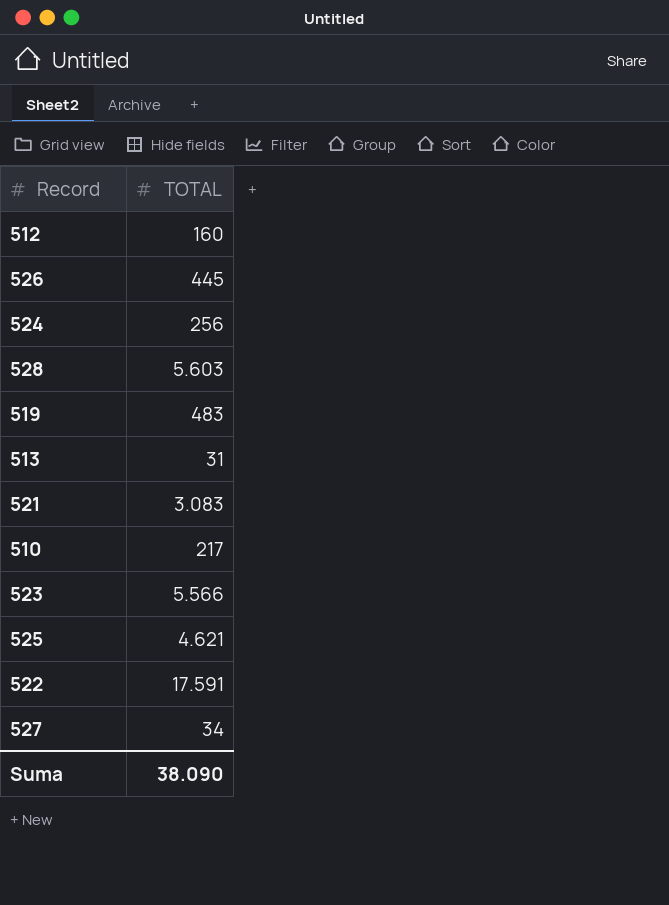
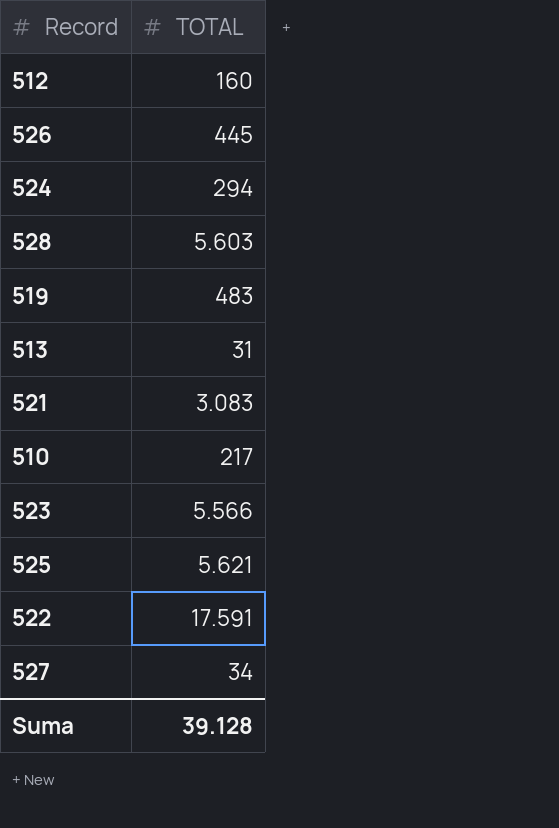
524 | TOTAL: 256 -> 294
525 | TOTAL: 4.621 -> 5.621
Suma | TOTAL: 38.090 -> 39.128

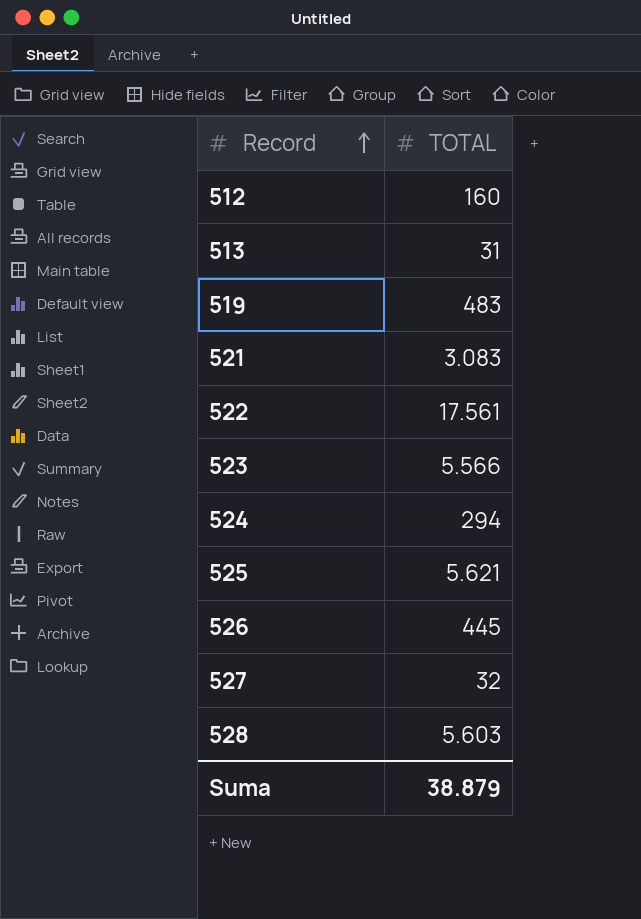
row order: none -> Record ascending
row 510: 217 -> none
522 | TOTAL: 17.591 -> 17.561
527 | TOTAL: 34 -> 32
Suma | TOTAL: 39.128 -> 38.879

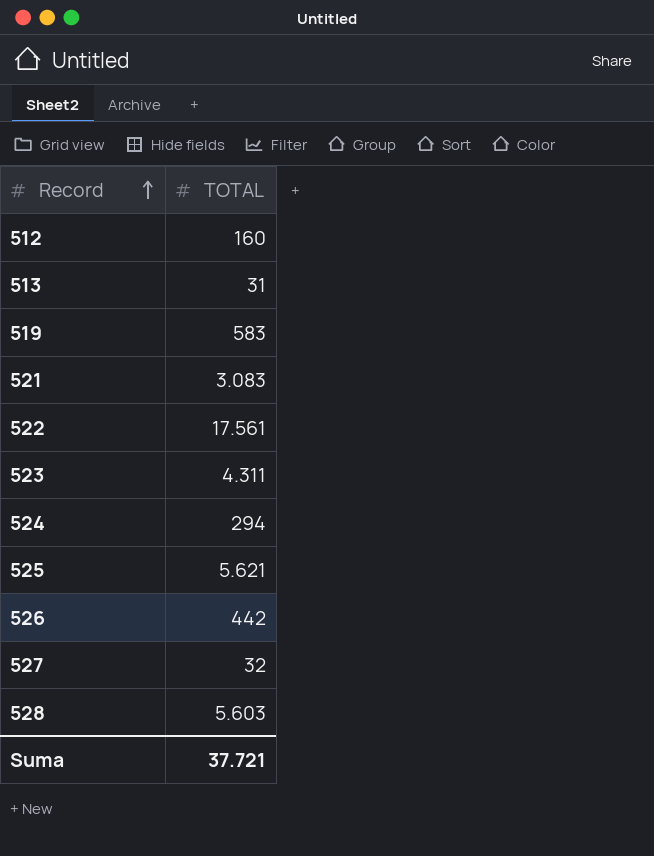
519 | TOTAL: 483 -> 583
523 | TOTAL: 5.566 -> 4.311
526 | TOTAL: 445 -> 442
Suma | TOTAL: 38.879 -> 37.721

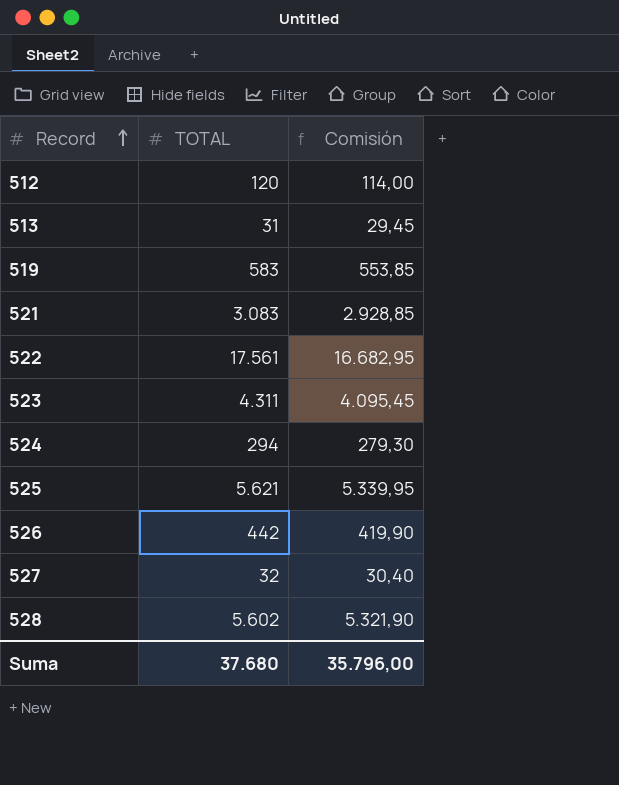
column Comisión | formula: none -> [TOTAL] * 0,95
512 | TOTAL: 160 -> 120
528 | TOTAL: 5.603 -> 5.602
Suma | TOTAL: 37.721 -> 37.680

